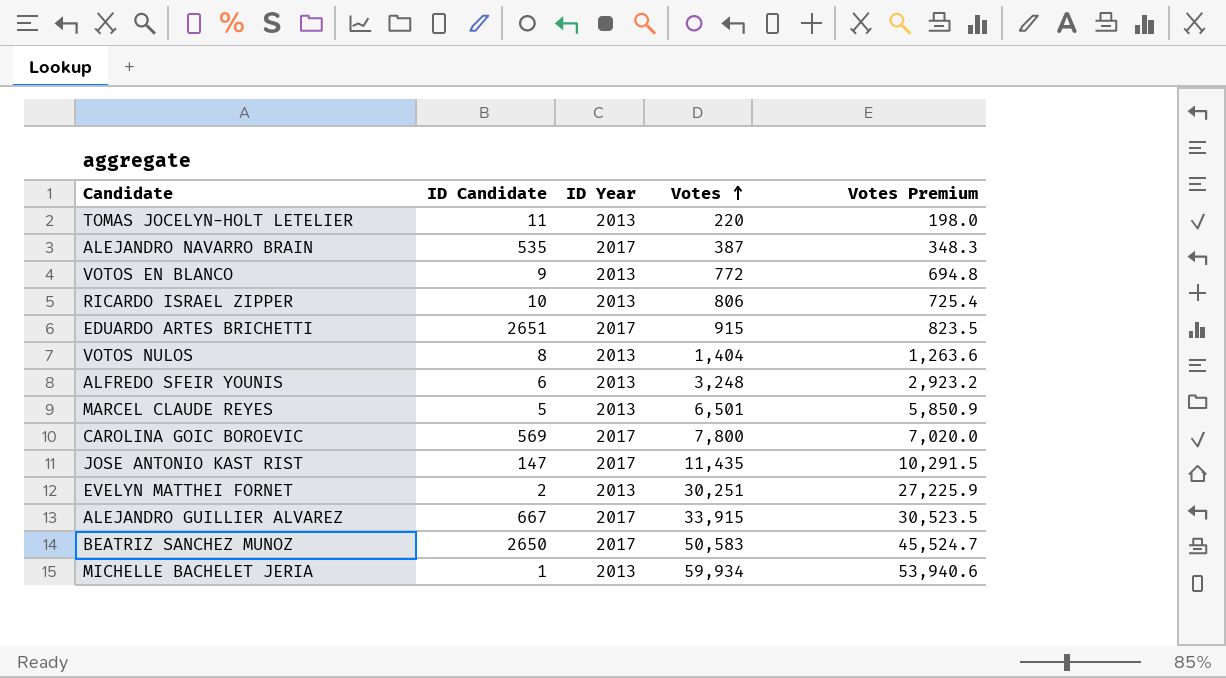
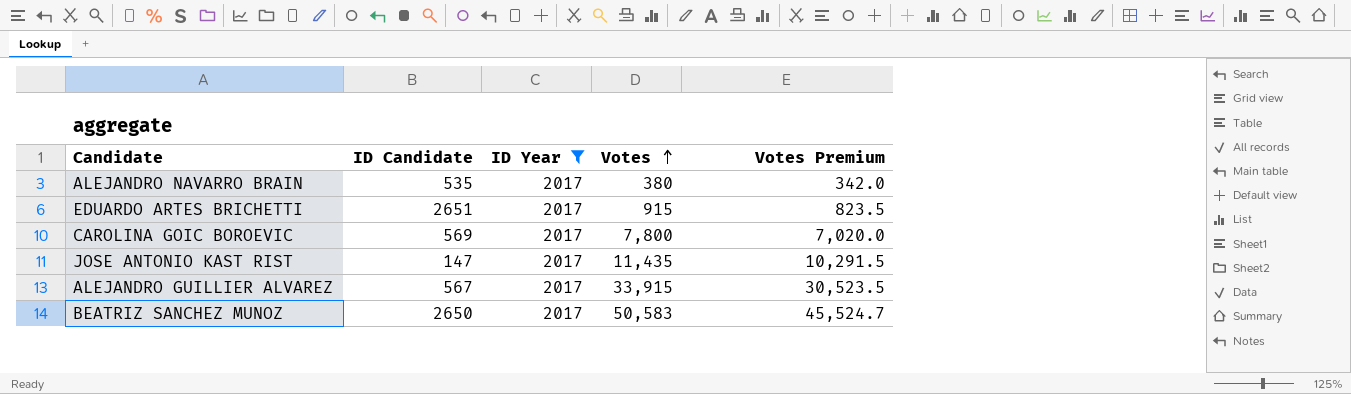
filter: none -> ID Year = 2017
ALEJANDRO NAVARRO BRAIN | Votes: 387 -> 380
ALEJANDRO NAVARRO BRAIN | Votes Premium: 348.3 -> 342.0
ALEJANDRO GUILLIER ALVAREZ | ID Candidate: 667 -> 567

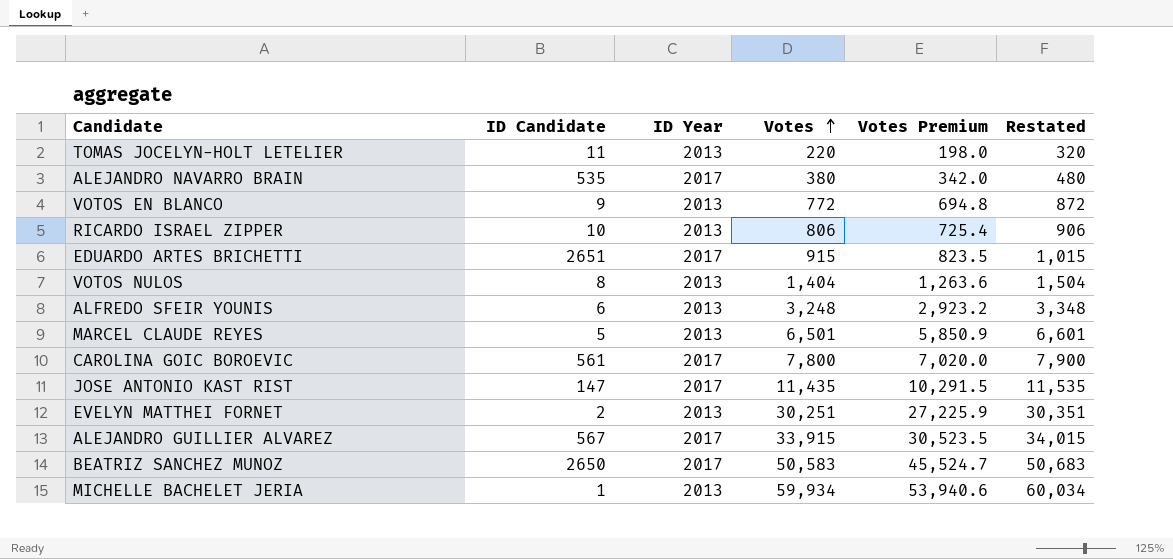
filter: ID Year = 2017 -> none
column Restated | formula: none -> [Votes] + 100
CAROLINA GOIC BOROEVIC | ID Candidate: 569 -> 561

